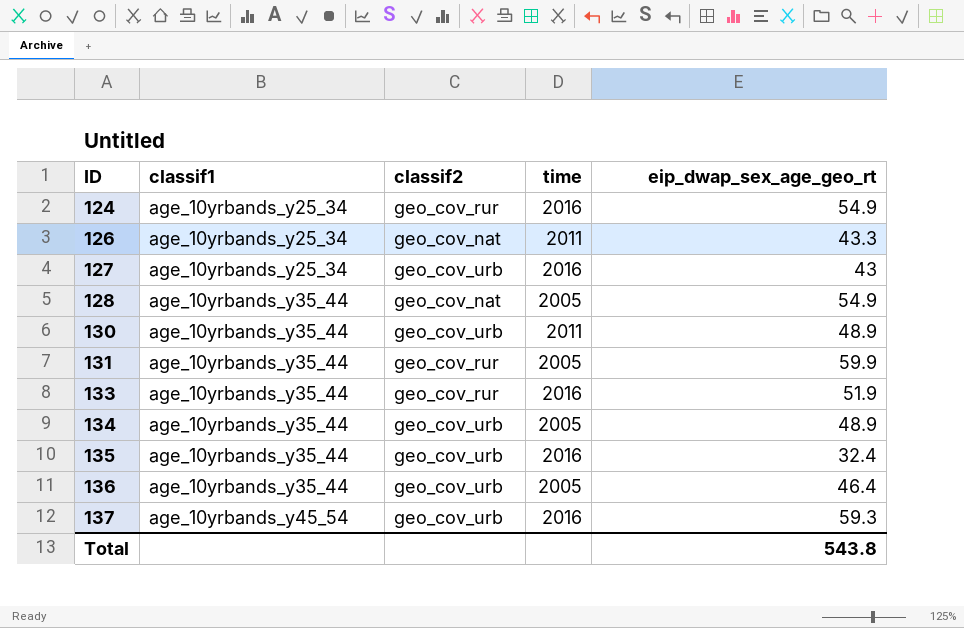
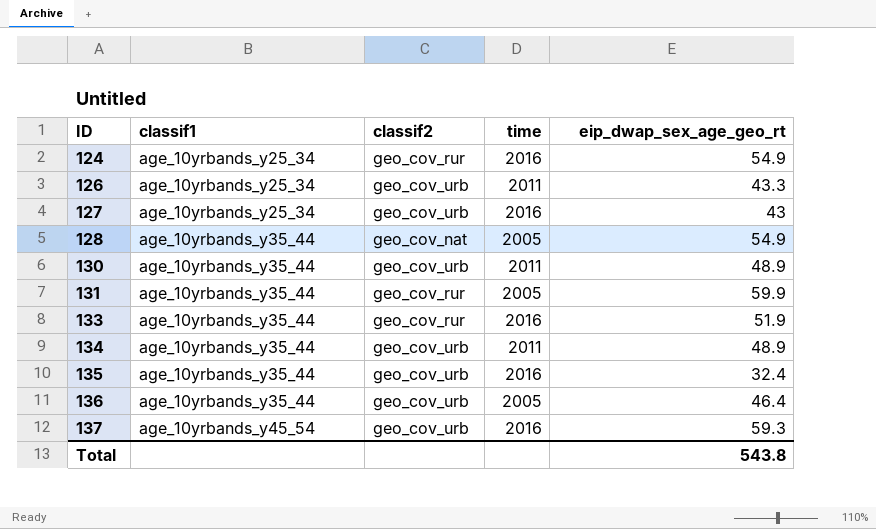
126 | classif2: geo_cov_nat -> geo_cov_urb
134 | time: 2005 -> 2011

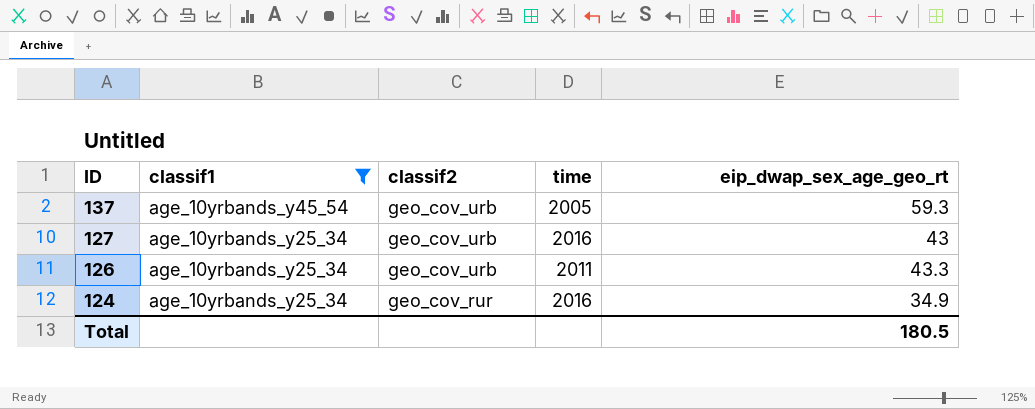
filter: none -> classif1 != age_10yrbands_y35_44
row order: ID ascending -> ID descending
137 | time: 2016 -> 2005
124 | eip_dwap_sex_age_geo_rt: 54.9 -> 34.9
Total | eip_dwap_sex_age_geo_rt: 543.8 -> 180.5

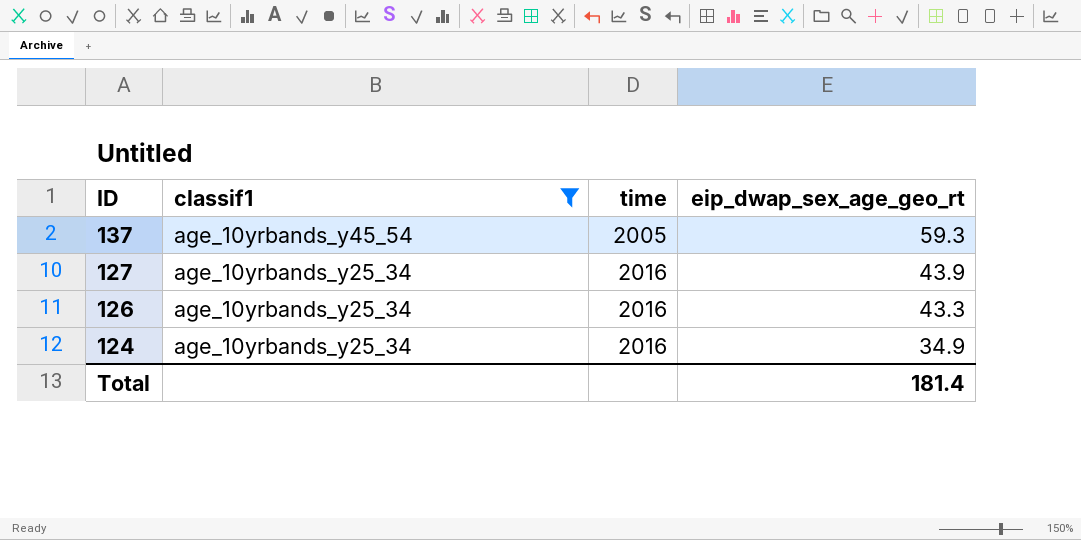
column classif2 | position: 3 -> none
127 | eip_dwap_sex_age_geo_rt: 43 -> 43.9
126 | time: 2011 -> 2016
Total | eip_dwap_sex_age_geo_rt: 180.5 -> 181.4

